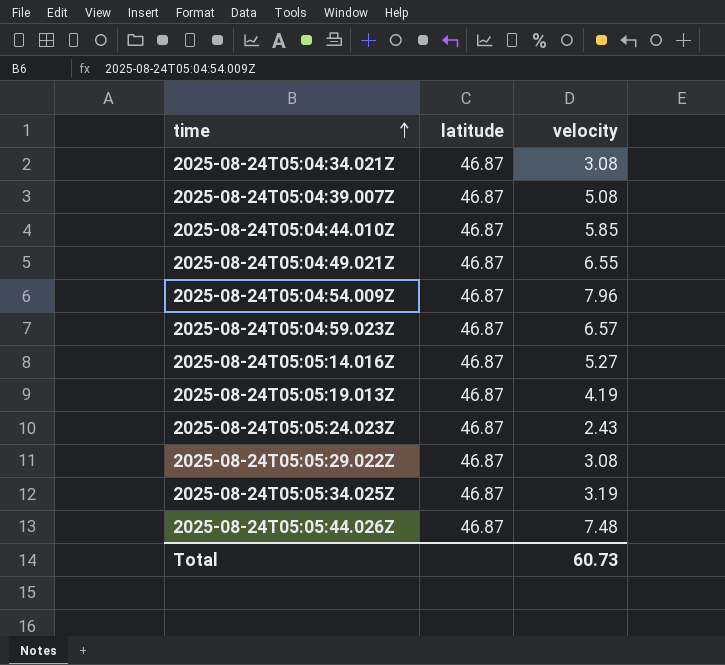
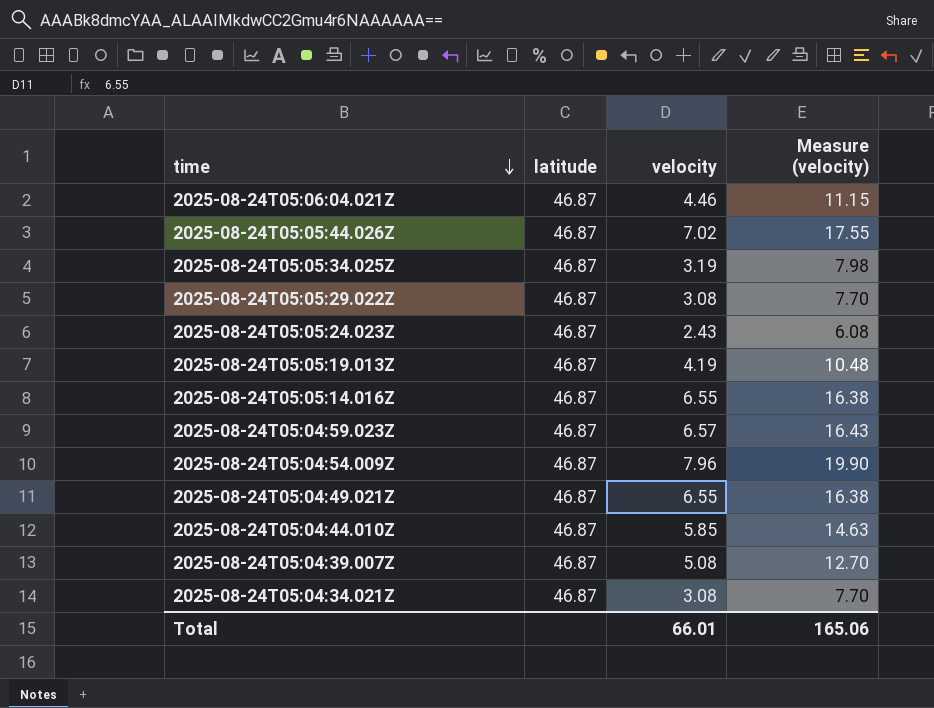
row order: time ascending -> time descending
column Measure (velocity) | formula: none -> [velocity] * 2.5
row 2025-08-24T05:06:04.021Z: none -> 46.87 | 4.46 | 11.15
2025-08-24T05:05:44.026Z | velocity: 7.48 -> 7.02
2025-08-24T05:05:14.016Z | velocity: 5.27 -> 6.55
Total | velocity: 60.73 -> 66.01

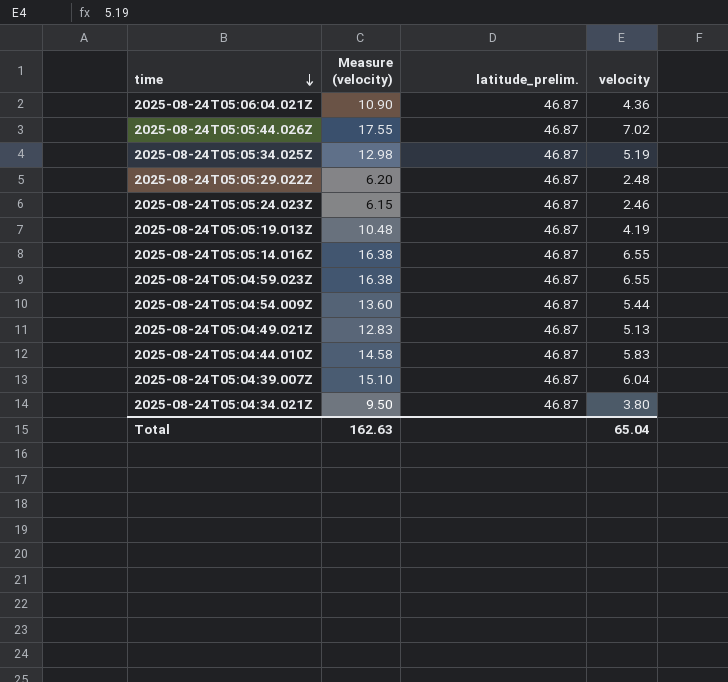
column Measure (velocity) | position: 4 -> 2
column name: latitude -> latitude_prelim.
2025-08-24T05:06:04.021Z | Measure (velocity): 11.15 -> 10.90
2025-08-24T05:06:04.021Z | velocity: 4.46 -> 4.36
2025-08-24T05:05:34.025Z | Measure (velocity): 7.98 -> 12.98
2025-08-24T05:05:34.025Z | velocity: 3.19 -> 5.19
2025-08-24T05:05:29.022Z | Measure (velocity): 7.70 -> 6.20
2025-08-24T05:05:29.022Z | velocity: 3.08 -> 2.48
2025-08-24T05:05:24.023Z | Measure (velocity): 6.08 -> 6.15
2025-08-24T05:05:24.023Z | velocity: 2.43 -> 2.46
2025-08-24T05:04:59.023Z | Measure (velocity): 16.43 -> 16.38
2025-08-24T05:04:59.023Z | velocity: 6.57 -> 6.55
2025-08-24T05:04:54.009Z | Measure (velocity): 19.90 -> 13.60
2025-08-24T05:04:54.009Z | velocity: 7.96 -> 5.44
2025-08-24T05:04:49.021Z | Measure (velocity): 16.38 -> 12.83
2025-08-24T05:04:49.021Z | velocity: 6.55 -> 5.13
2025-08-24T05:04:44.010Z | Measure (velocity): 14.63 -> 14.58
2025-08-24T05:04:44.010Z | velocity: 5.85 -> 5.83
2025-08-24T05:04:39.007Z | Measure (velocity): 12.70 -> 15.10
2025-08-24T05:04:39.007Z | velocity: 5.08 -> 6.04
2025-08-24T05:04:34.021Z | Measure (velocity): 7.70 -> 9.50
2025-08-24T05:04:34.021Z | velocity: 3.08 -> 3.80
Total | Measure (velocity): 165.06 -> 162.63
Total | velocity: 66.01 -> 65.04

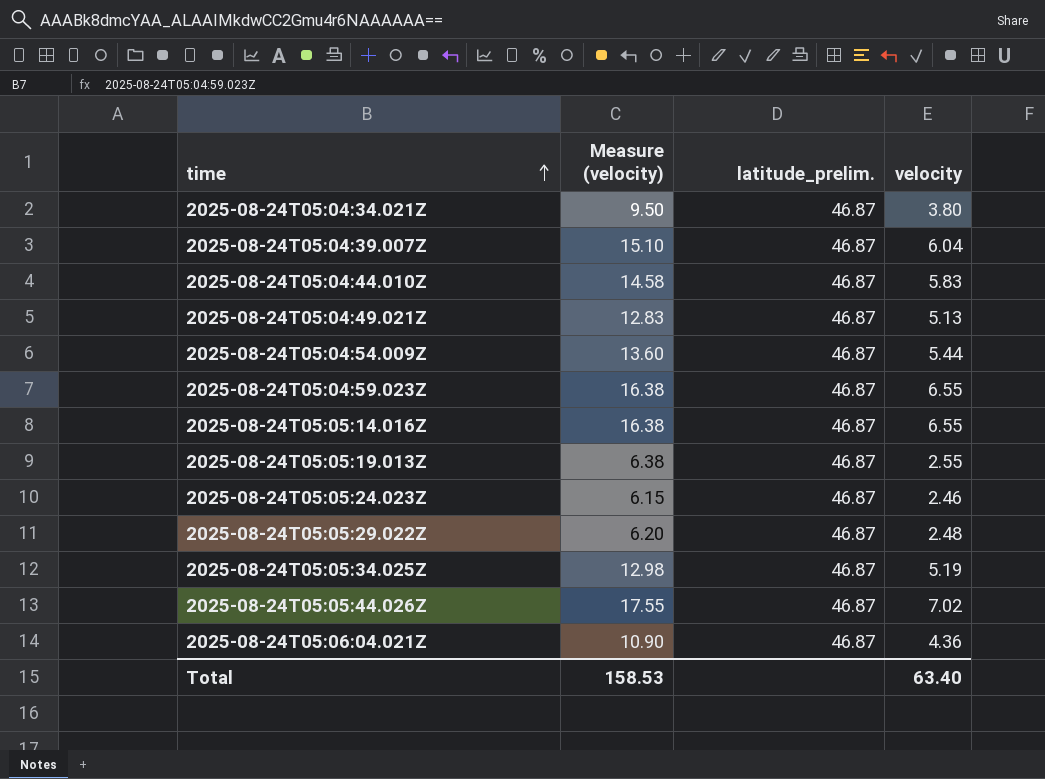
row order: time descending -> time ascending
2025-08-24T05:05:19.013Z | Measure (velocity): 10.48 -> 6.38
2025-08-24T05:05:19.013Z | velocity: 4.19 -> 2.55
Total | Measure (velocity): 162.63 -> 158.53
Total | velocity: 65.04 -> 63.40

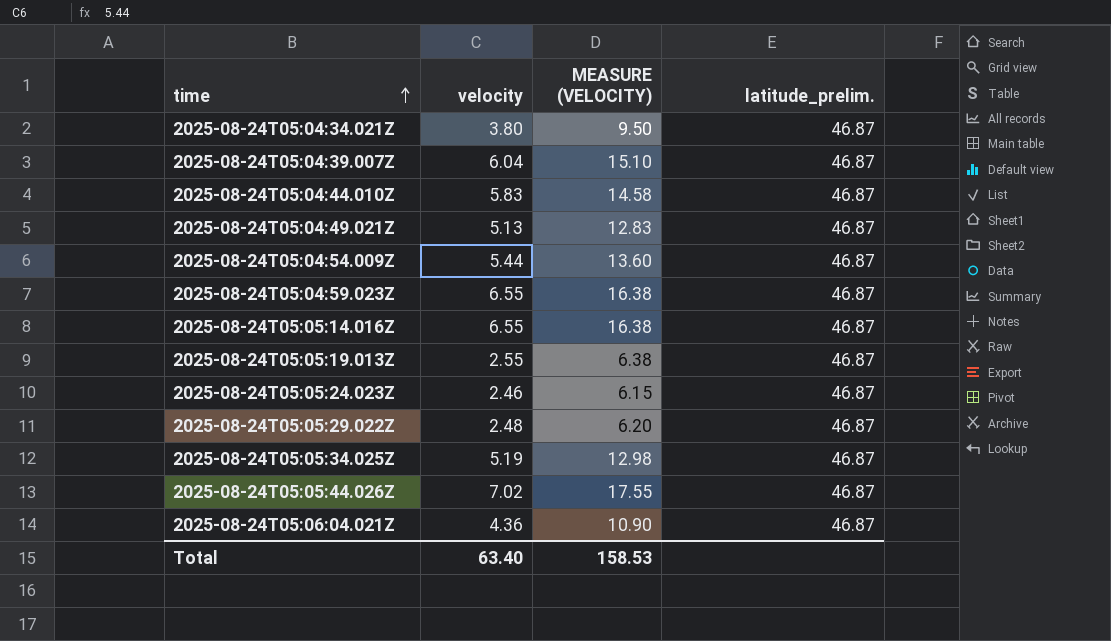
column velocity | position: 4 -> 2
column name: Measure (velocity) -> MEASURE (VELOCITY)

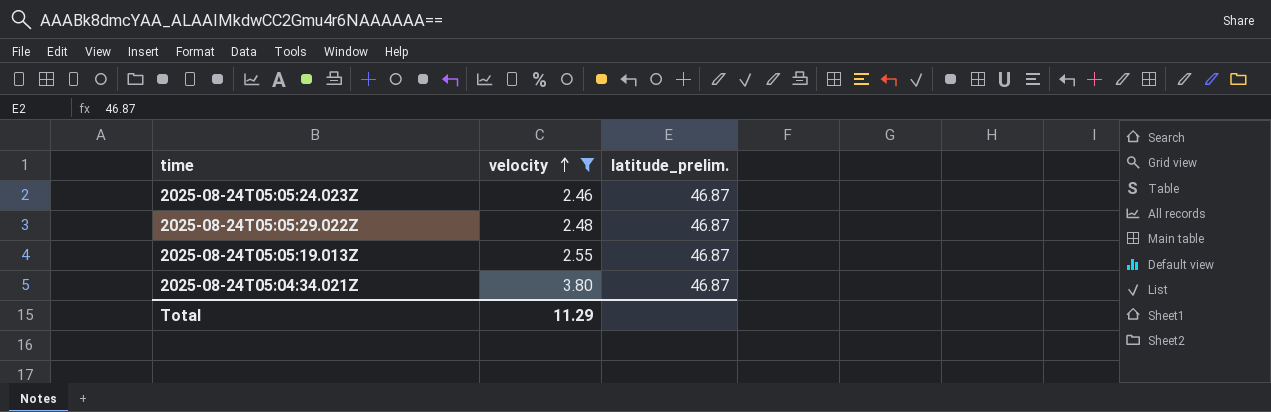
filter: none -> velocity <= 3.80
row order: time ascending -> velocity ascending
column MEASURE (VELOCITY) | formula: [velocity] * 2.5 -> none
Total | velocity: 63.40 -> 11.29

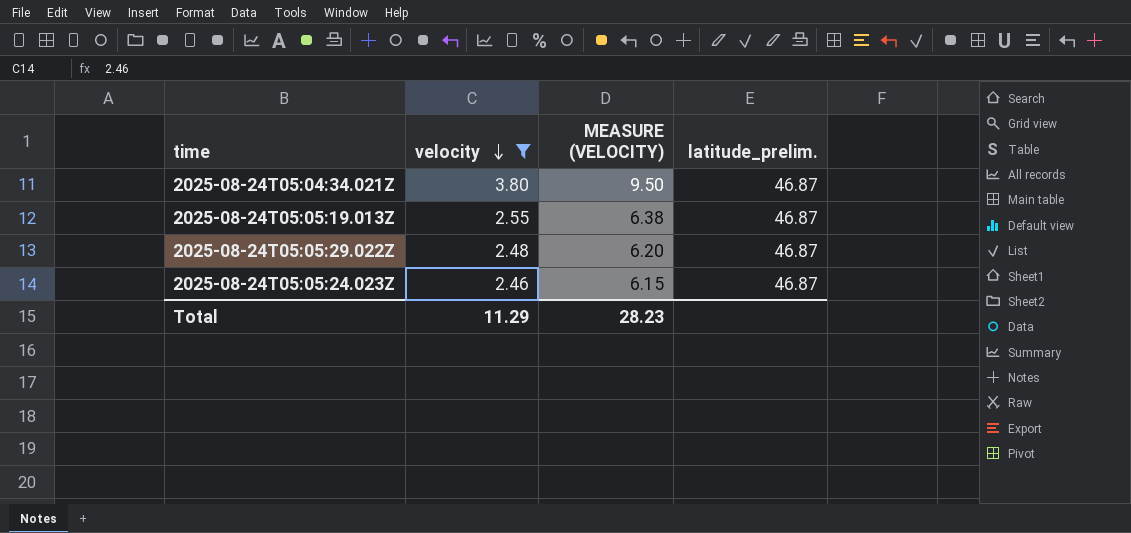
row order: velocity ascending -> velocity descending
column MEASURE (VELOCITY) | formula: none -> [velocity] * 2.5

